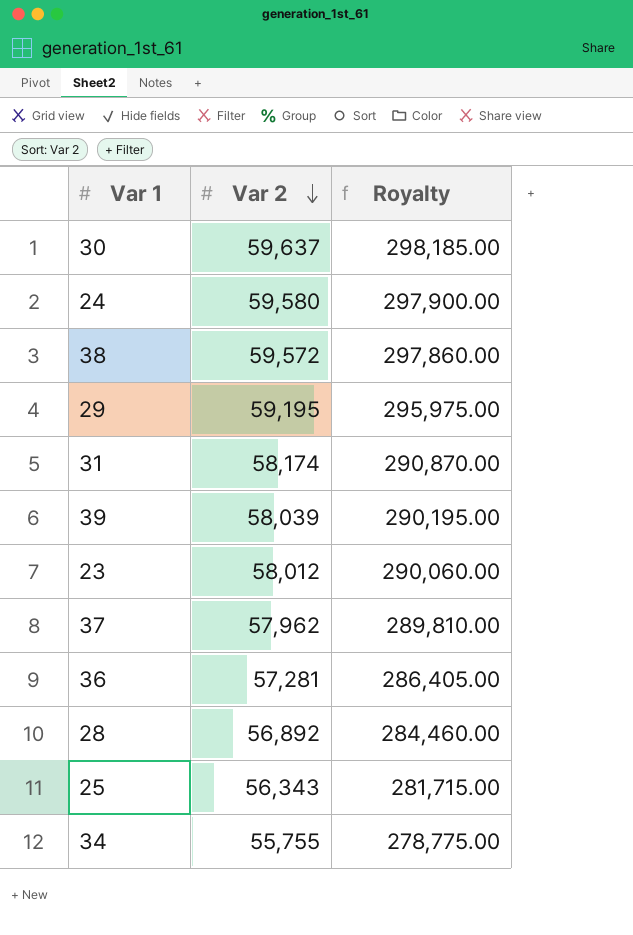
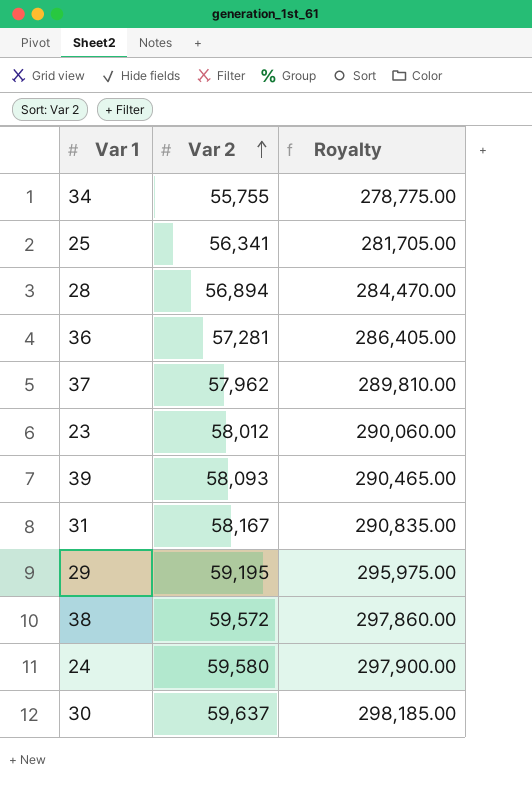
row order: Var 2 descending -> Var 2 ascending
25 | Var 2: 56,343 -> 56,341
25 | Royalty: 281,715.00 -> 281,705.00
28 | Var 2: 56,892 -> 56,894
28 | Royalty: 284,460.00 -> 284,470.00
39 | Var 2: 58,039 -> 58,093
39 | Royalty: 290,195.00 -> 290,465.00
31 | Var 2: 58,174 -> 58,167
31 | Royalty: 290,870.00 -> 290,835.00

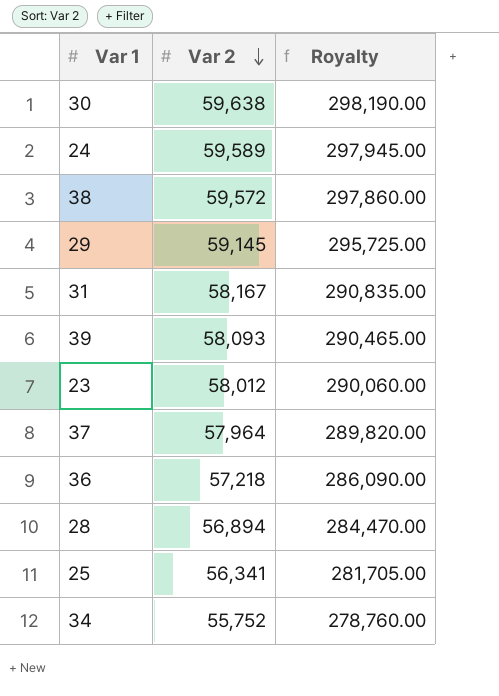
row order: Var 2 ascending -> Var 2 descending
30 | Var 2: 59,637 -> 59,638
30 | Royalty: 298,185.00 -> 298,190.00
24 | Var 2: 59,580 -> 59,589
24 | Royalty: 297,900.00 -> 297,945.00
29 | Var 2: 59,195 -> 59,145
29 | Royalty: 295,975.00 -> 295,725.00
37 | Var 2: 57,962 -> 57,964
37 | Royalty: 289,810.00 -> 289,820.00
36 | Var 2: 57,281 -> 57,218
36 | Royalty: 286,405.00 -> 286,090.00
34 | Var 2: 55,755 -> 55,752
34 | Royalty: 278,775.00 -> 278,760.00

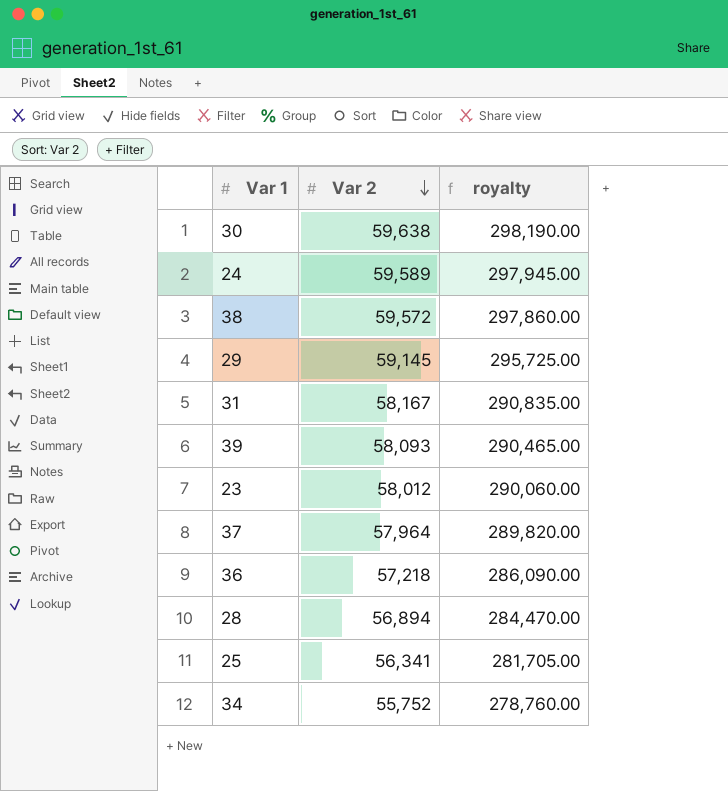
column name: Royalty -> royalty

